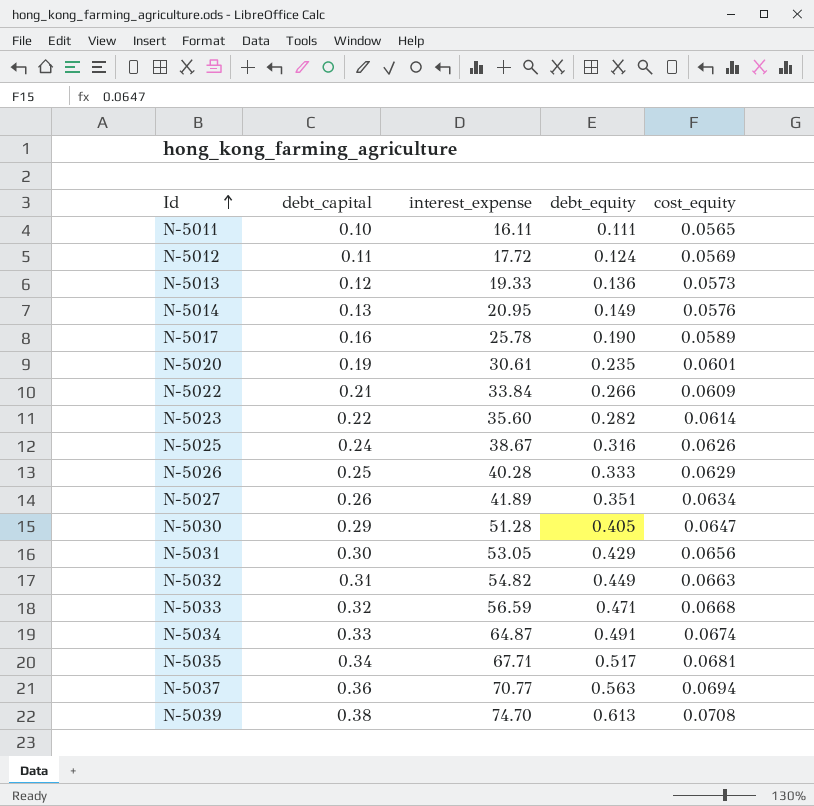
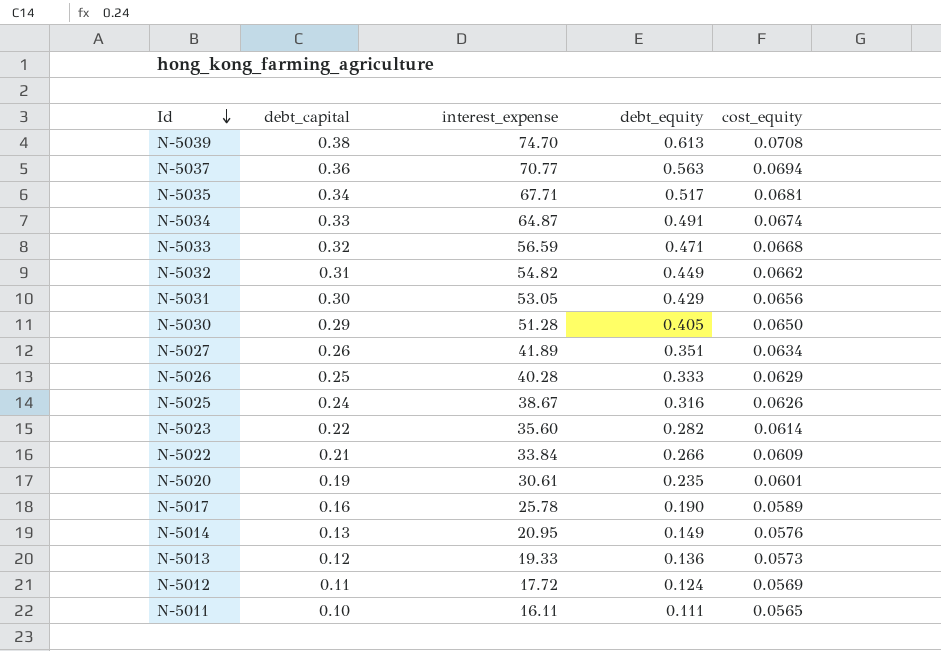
row order: Id ascending -> Id descending
N-5032 | cost_equity: 0.0663 -> 0.0662
N-5030 | cost_equity: 0.0647 -> 0.0650

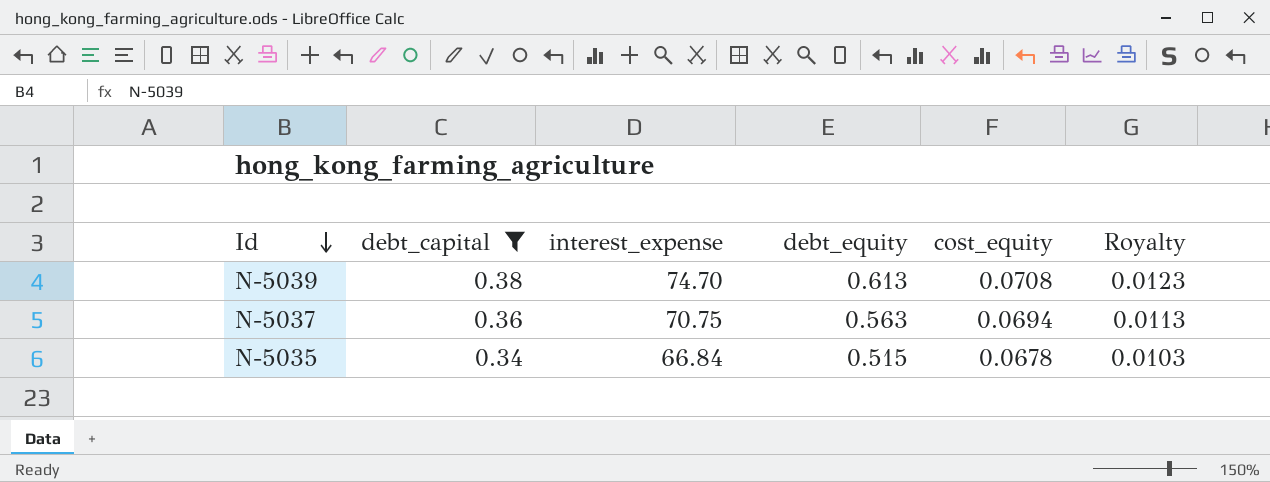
filter: none -> debt_capital >= 0.34
column Royalty | formula: none -> [debt_equity] * 0.02
N-5037 | interest_expense: 70.77 -> 70.75
N-5035 | interest_expense: 67.71 -> 66.84
N-5035 | debt_equity: 0.517 -> 0.515
N-5035 | cost_equity: 0.0681 -> 0.0678

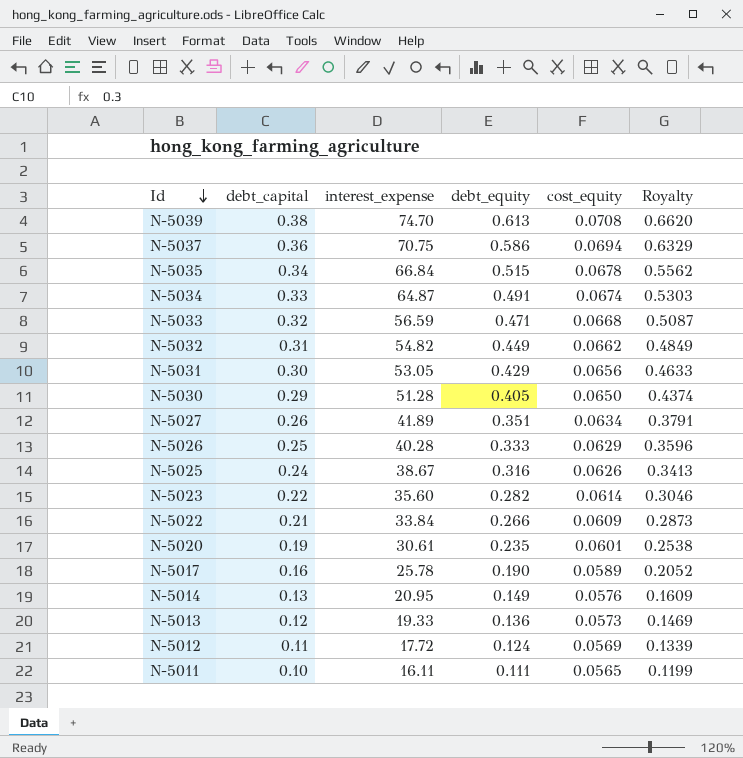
filter: debt_capital >= 0.34 -> none
column Royalty | formula: [debt_equity] * 0.02 -> [debt_equity] * 1.08
N-5037 | debt_equity: 0.563 -> 0.586

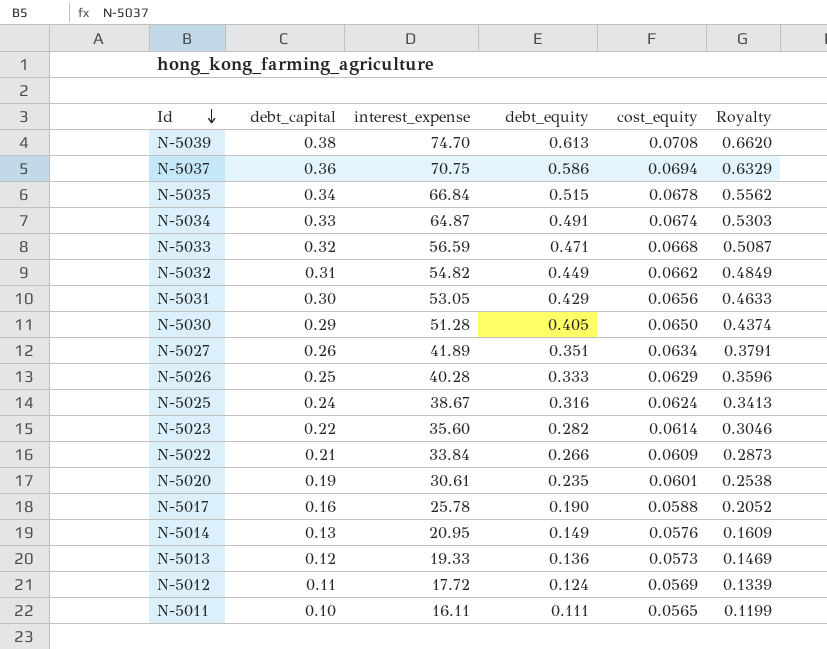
N-5025 | cost_equity: 0.0626 -> 0.0624
N-5017 | cost_equity: 0.0589 -> 0.0588

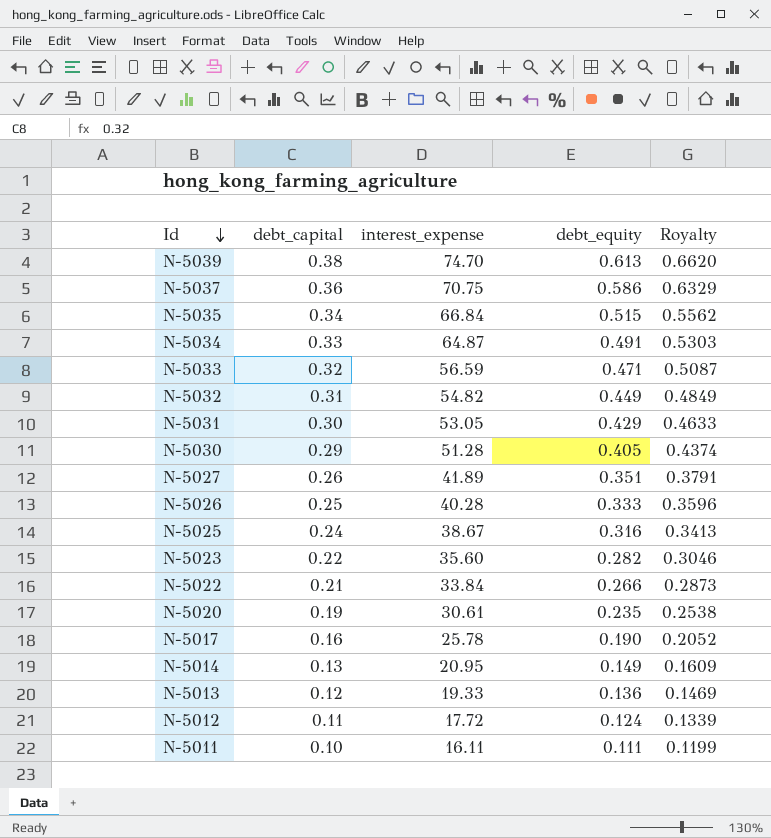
column cost_equity | position: 5 -> none

